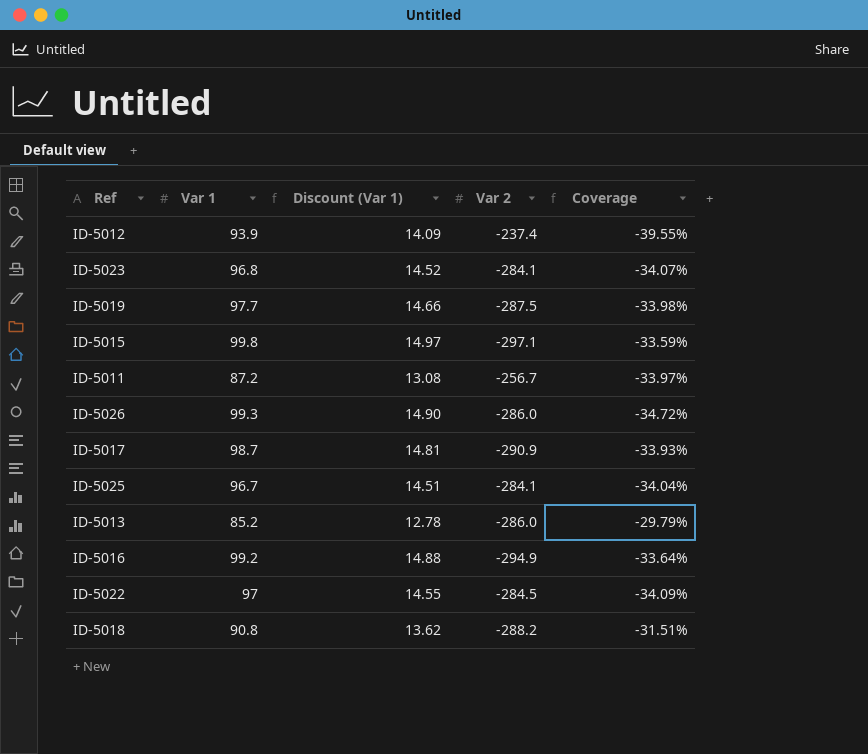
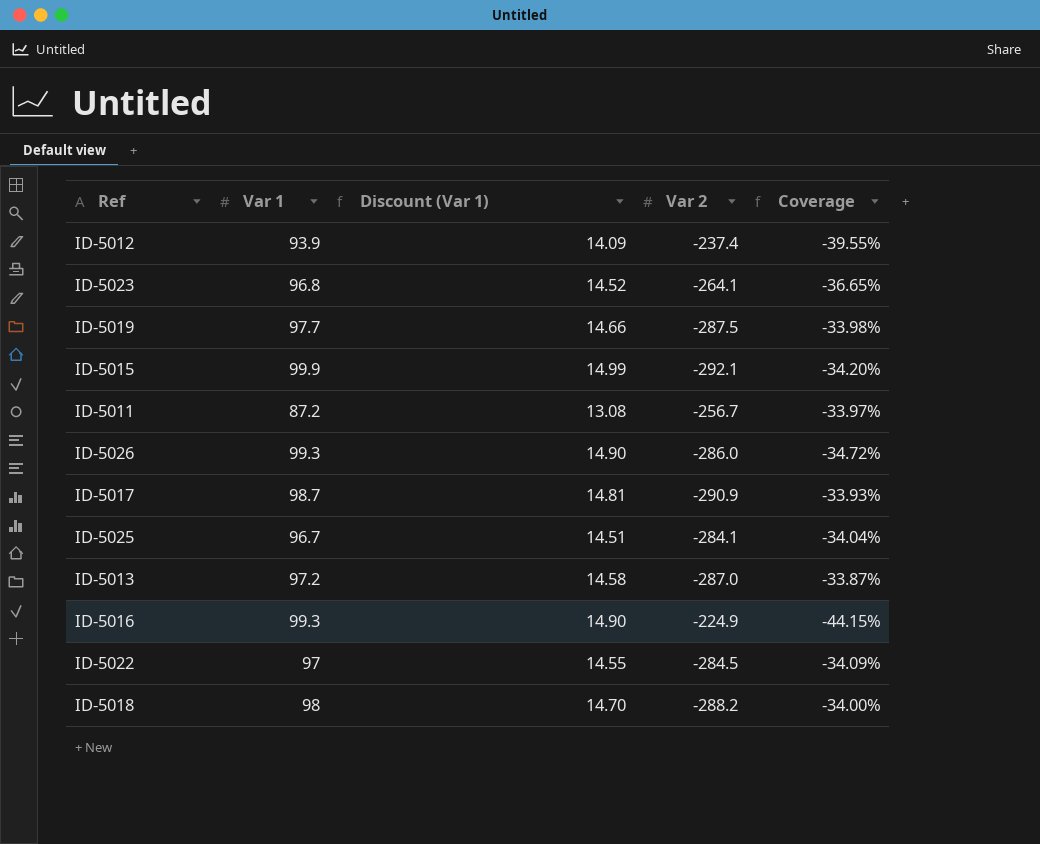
ID-5023 | Var 2: -284.1 -> -264.1
ID-5023 | Coverage: -34.07% -> -36.65%
ID-5015 | Var 1: 99.8 -> 99.9
ID-5015 | Discount (Var 1): 14.97 -> 14.99
ID-5015 | Var 2: -297.1 -> -292.1
ID-5015 | Coverage: -33.59% -> -34.20%
ID-5013 | Var 1: 85.2 -> 97.2
ID-5013 | Discount (Var 1): 12.78 -> 14.58
ID-5013 | Var 2: -286.0 -> -287.0
ID-5013 | Coverage: -29.79% -> -33.87%
ID-5016 | Var 1: 99.2 -> 99.3
ID-5016 | Discount (Var 1): 14.88 -> 14.90
ID-5016 | Var 2: -294.9 -> -224.9
ID-5016 | Coverage: -33.64% -> -44.15%
ID-5018 | Var 1: 90.8 -> 98
ID-5018 | Discount (Var 1): 13.62 -> 14.70
ID-5018 | Coverage: -31.51% -> -34.00%

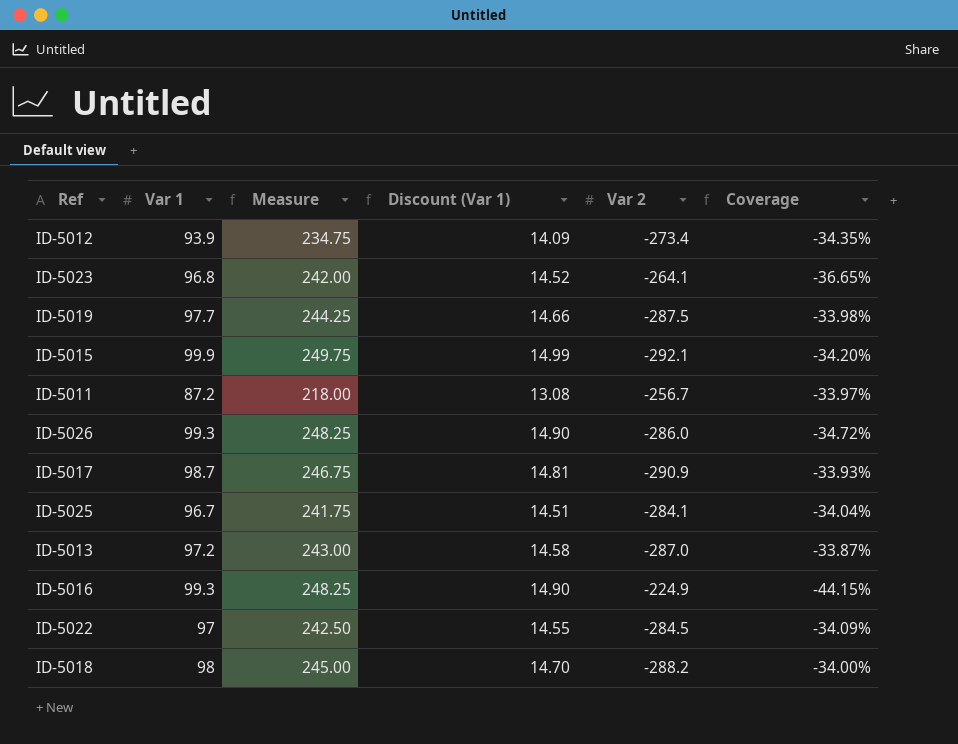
column Measure | formula: none -> [Var 1] * 2.5
ID-5012 | Var 2: -237.4 -> -273.4
ID-5012 | Coverage: -39.55% -> -34.35%

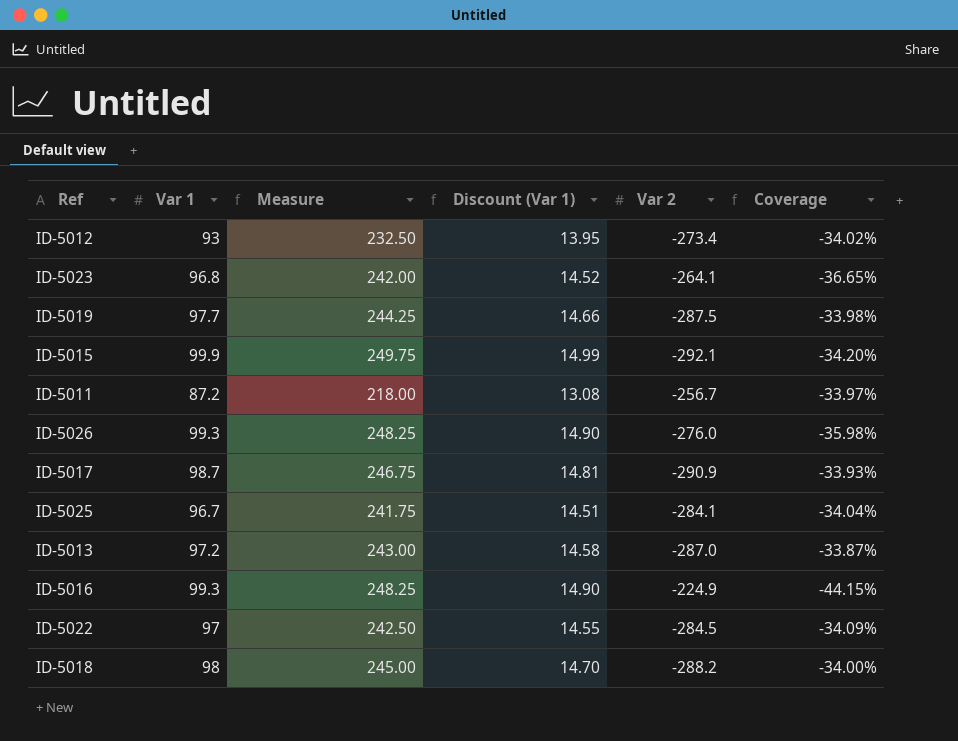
ID-5012 | Var 1: 93.9 -> 93
ID-5012 | Measure: 234.75 -> 232.50
ID-5012 | Discount (Var 1): 14.09 -> 13.95
ID-5012 | Coverage: -34.35% -> -34.02%
ID-5026 | Var 2: -286.0 -> -276.0
ID-5026 | Coverage: -34.72% -> -35.98%

